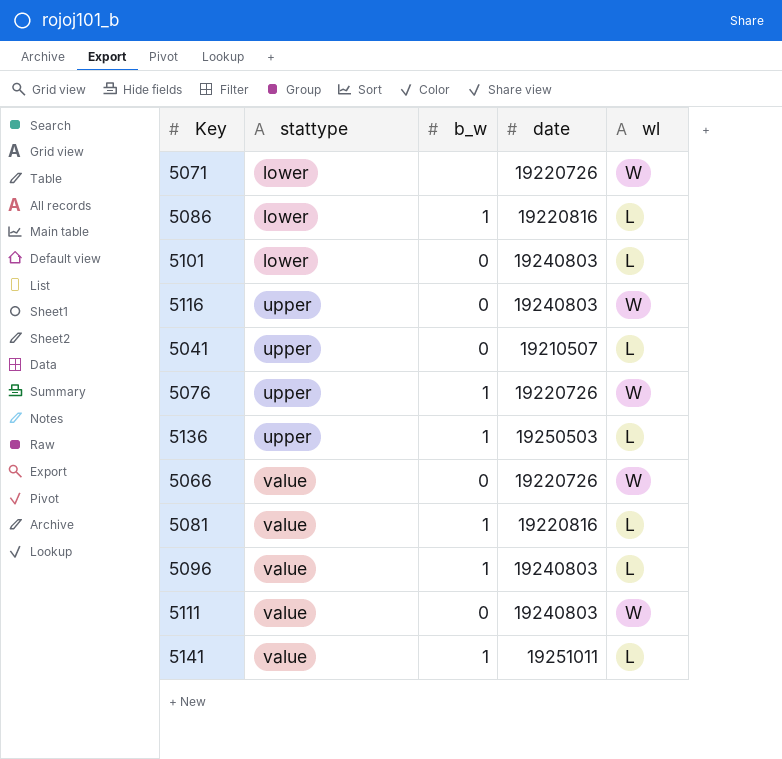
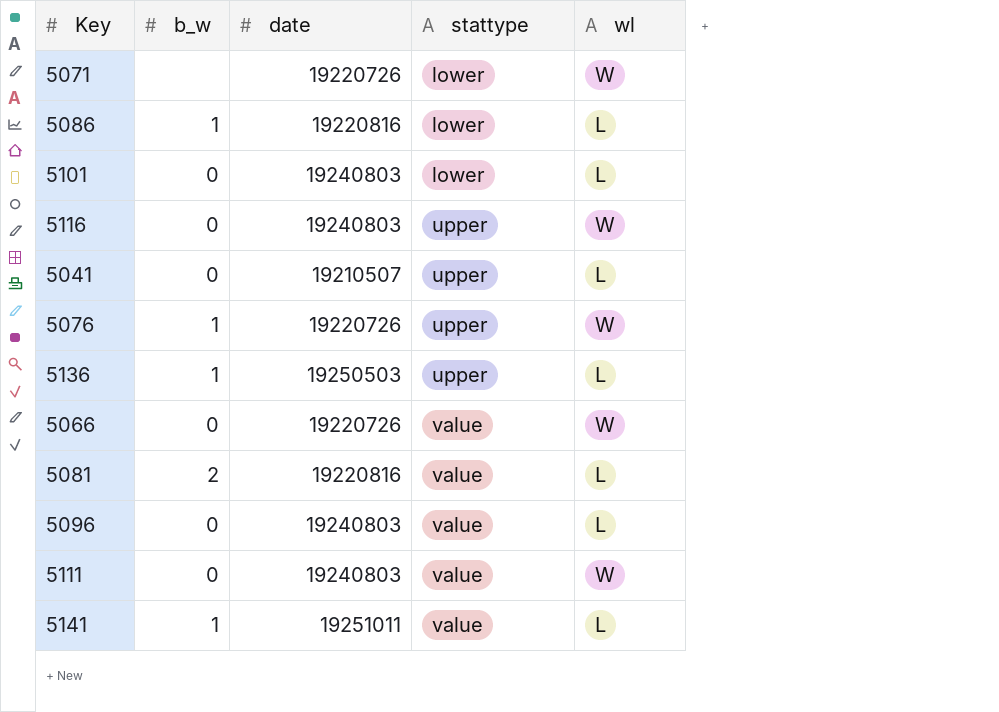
column stattype | position: 2 -> 4
5081 | b_w: 1 -> 2
5096 | b_w: 1 -> 0

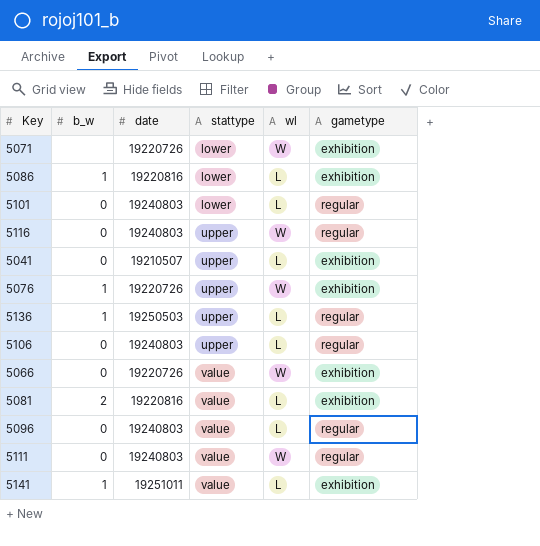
column gametype | position: none -> 6
row 5106: none -> 0 | 19240803 | upper | L | regular

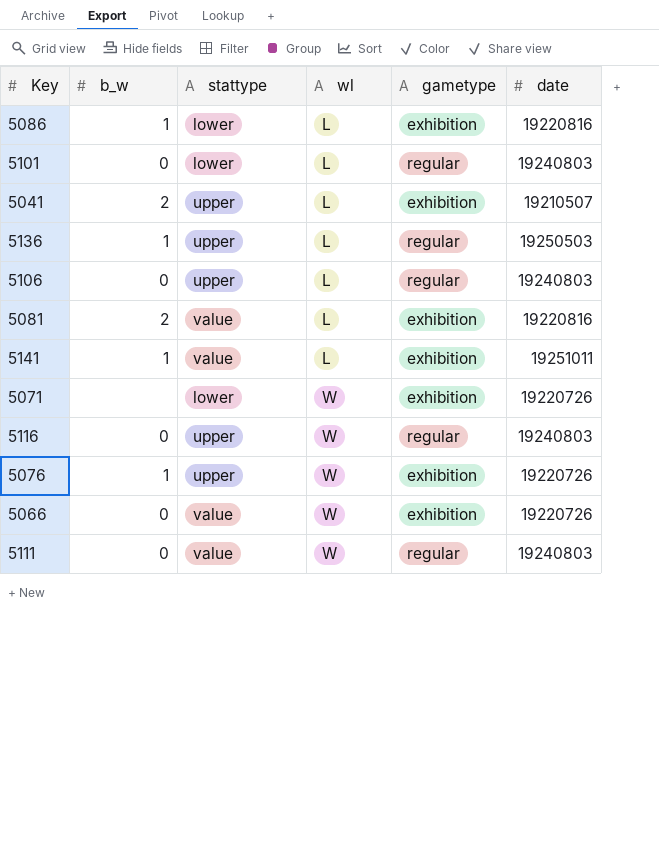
row order: stattype ascending -> wl ascending
column date | position: 3 -> 6
row 5096: 0 | 19240803 | value | L | regular -> none
5041 | b_w: 0 -> 2

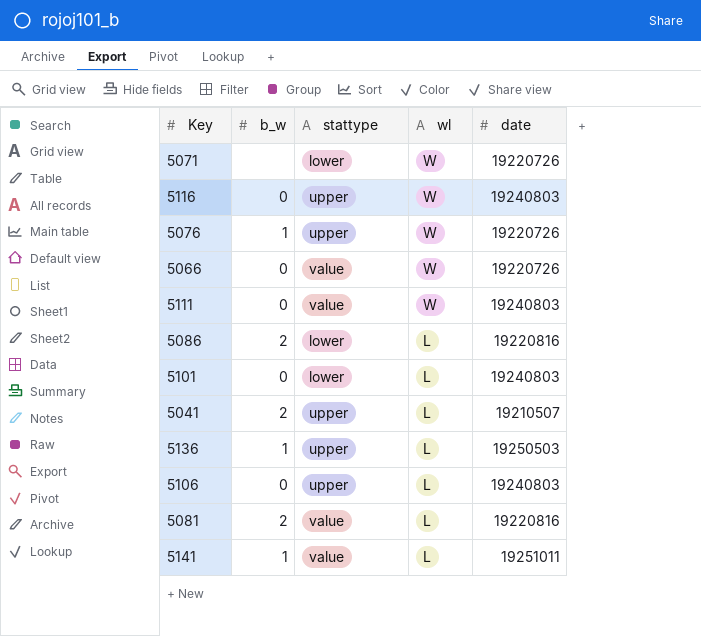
row order: wl ascending -> wl descending
column gametype | position: 5 -> none
5086 | b_w: 1 -> 2

